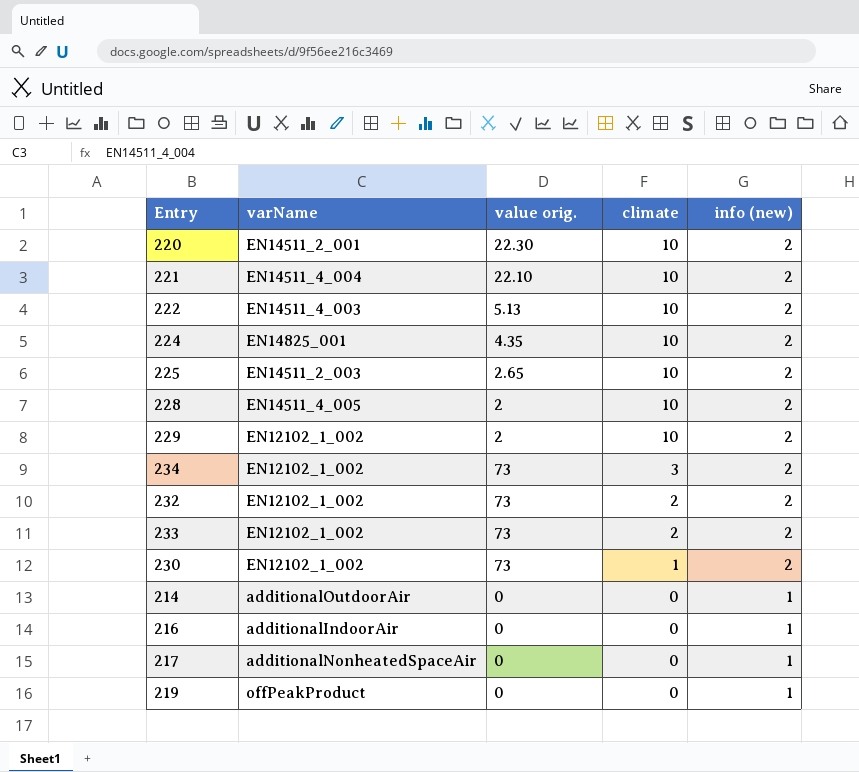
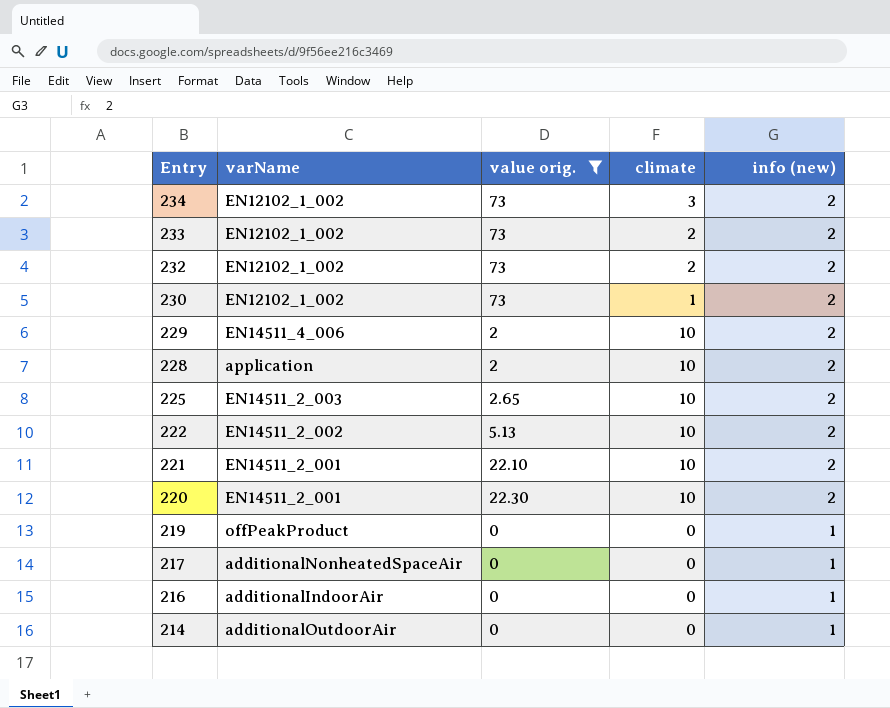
filter: none -> value orig. != 4.35
row order: climate descending -> Entry descending
229 | varName: EN12102_1_002 -> EN14511_4_006
228 | varName: EN14511_4_005 -> application
222 | varName: EN14511_4_003 -> EN14511_2_002
221 | varName: EN14511_4_004 -> EN14511_2_001

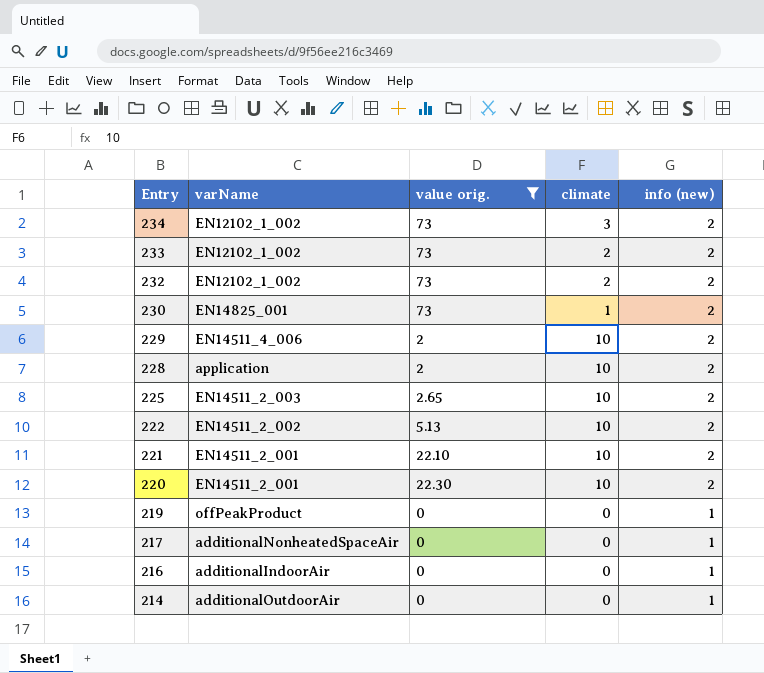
230 | varName: EN12102_1_002 -> EN14825_001

